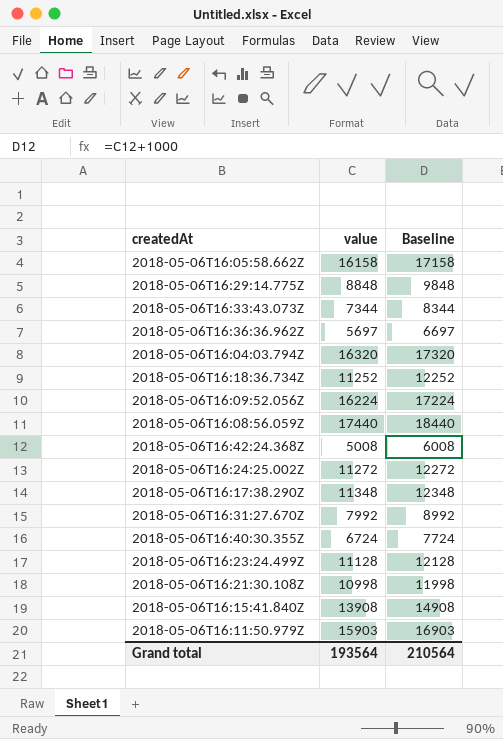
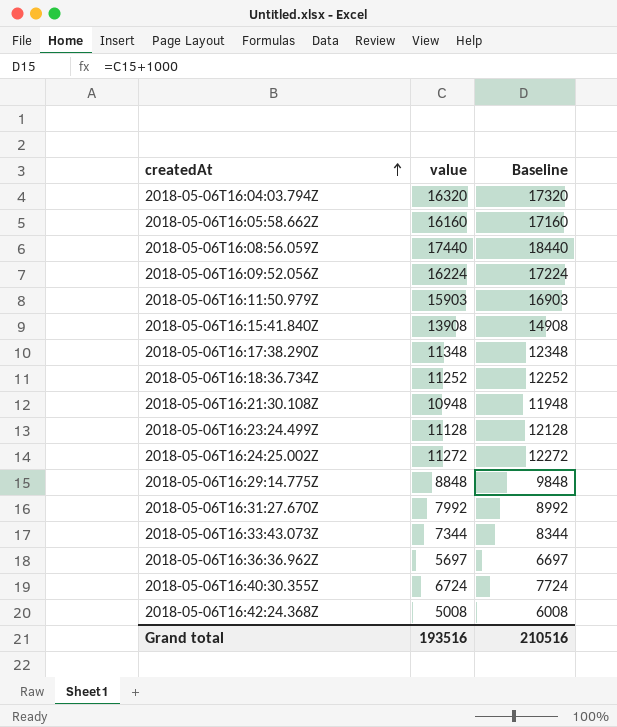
row order: none -> createdAt ascending
2018-05-06T16:05:58.662Z | value: 16158 -> 16160
2018-05-06T16:05:58.662Z | Baseline: 17158 -> 17160
2018-05-06T16:21:30.108Z | value: 10998 -> 10948
2018-05-06T16:21:30.108Z | Baseline: 11998 -> 11948
Grand total | value: 193564 -> 193516
Grand total | Baseline: 210564 -> 210516

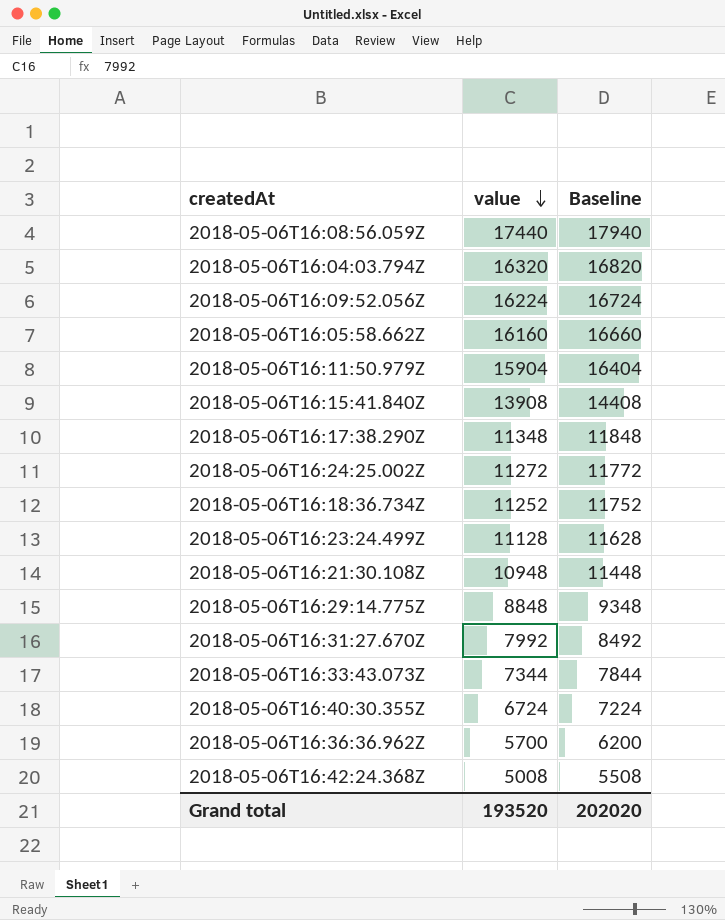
row order: createdAt ascending -> value descending
column Baseline | formula: [value] + 1000 -> [value] + 500
2018-05-06T16:11:50.979Z | value: 15903 -> 15904
2018-05-06T16:36:36.962Z | value: 5697 -> 5700
Grand total | value: 193516 -> 193520
Grand total | Baseline: 210516 -> 202020

